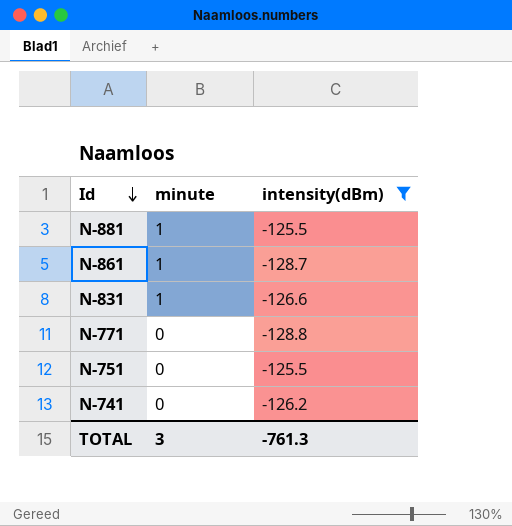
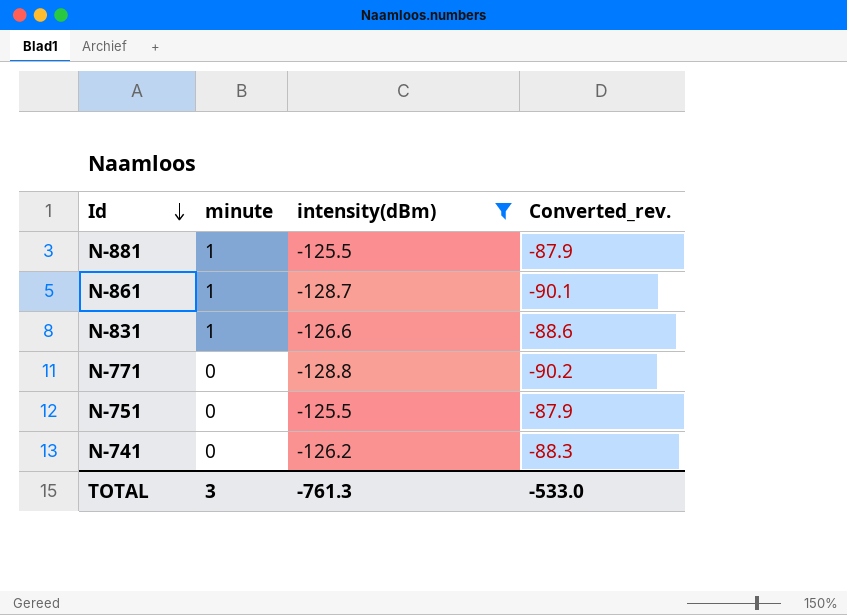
column Converted_rev. | formula: none -> [intensity(dBm)] * 0.7

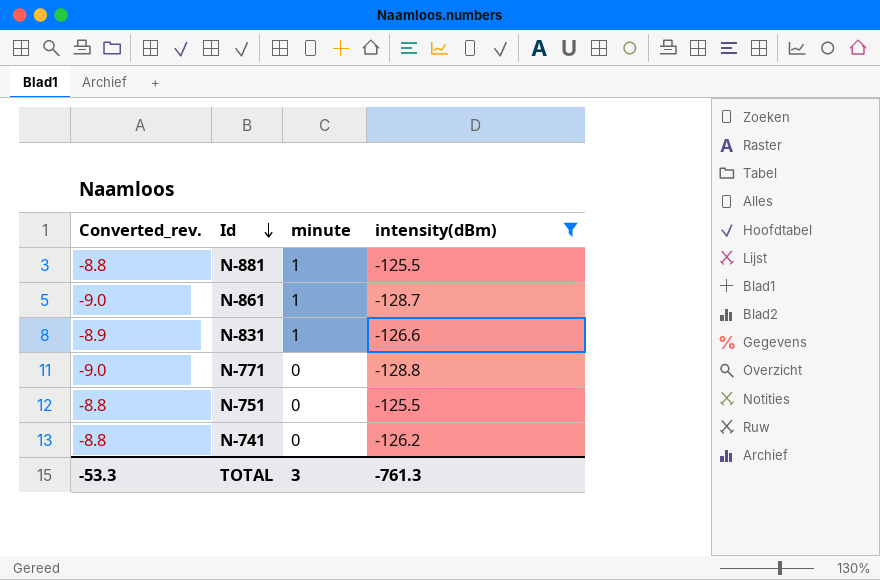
column Converted_rev. | formula: [intensity(dBm)] * 0.7 -> [intensity(dBm)] * 0.07
column Converted_rev. | position: 4 -> 1
TOTAL | Converted_rev.: -533.0 -> -53.3

